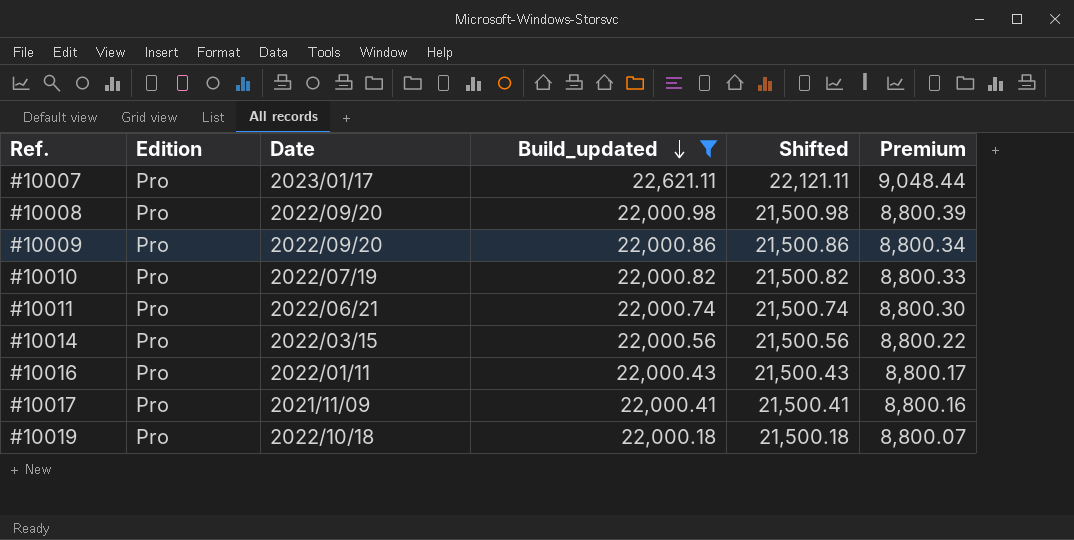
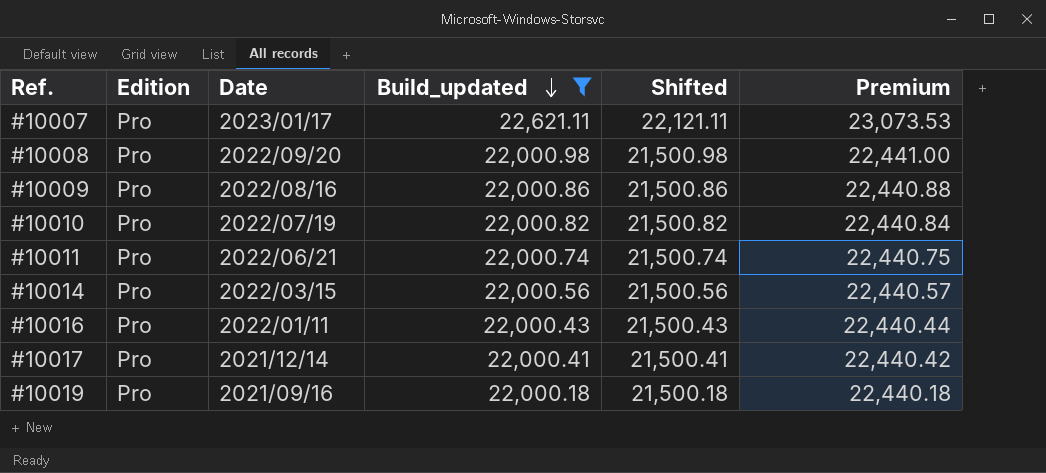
column Premium | formula: [Build_updated] * 0.4 -> [Build_updated] * 1.02
#10009 | Date: 2022/09/20 -> 2022/08/16
#10017 | Date: 2021/11/09 -> 2021/12/14
#10019 | Date: 2022/10/18 -> 2021/09/16

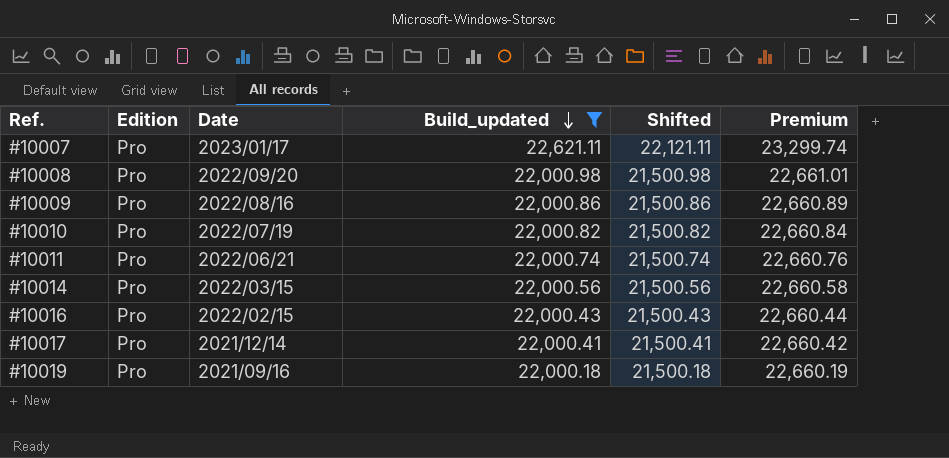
column Premium | formula: [Build_updated] * 1.02 -> [Build_updated] * 1.03
#10016 | Date: 2022/01/11 -> 2022/02/15

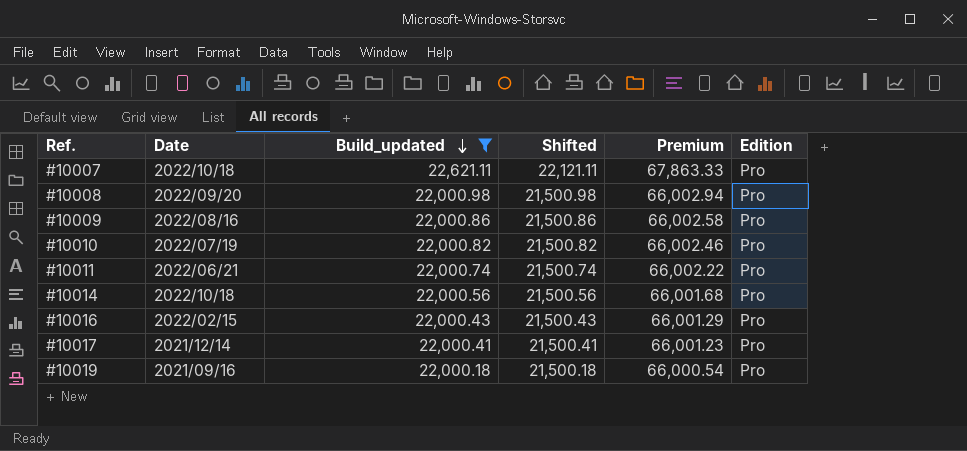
column Premium | formula: [Build_updated] * 1.03 -> [Build_updated] * 3
column Edition | position: 2 -> 6
#10007 | Date: 2023/01/17 -> 2022/10/18
#10014 | Date: 2022/03/15 -> 2022/10/18

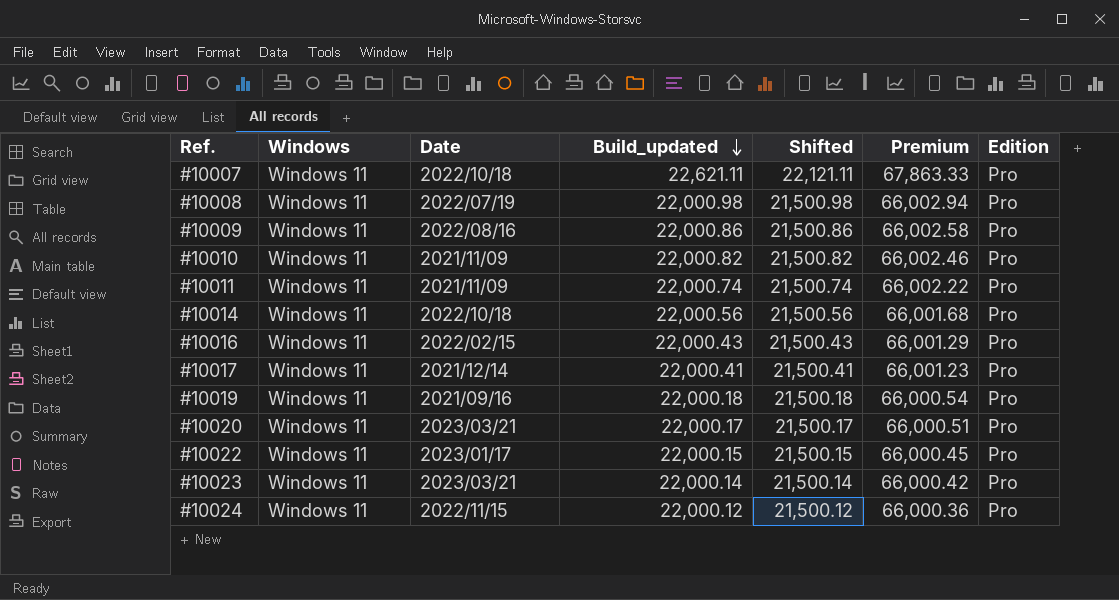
filter: Build_updated >= 22,000.18 -> none
column Windows | position: none -> 2
#10008 | Date: 2022/09/20 -> 2022/07/19
#10010 | Date: 2022/07/19 -> 2021/11/09
#10011 | Date: 2022/06/21 -> 2021/11/09

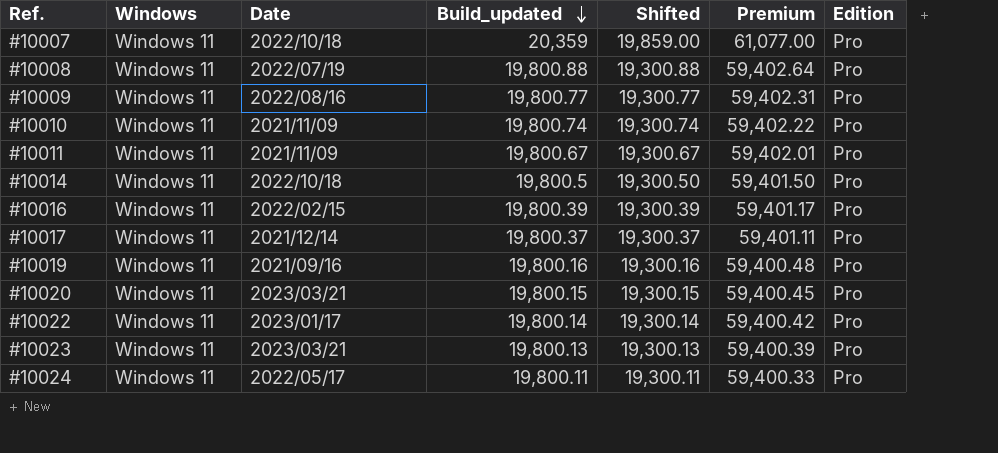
#10007 | Build_updated: 22,621.11 -> 20,359
#10007 | Shifted: 22,121.11 -> 19,859.00
#10007 | Premium: 67,863.33 -> 61,077.00
#10008 | Build_updated: 22,000.98 -> 19,800.88
#10008 | Shifted: 21,500.98 -> 19,300.88
#10008 | Premium: 66,002.94 -> 59,402.64
#10009 | Build_updated: 22,000.86 -> 19,800.77
#10009 | Shifted: 21,500.86 -> 19,300.77
#10009 | Premium: 66,002.58 -> 59,402.31
#10010 | Build_updated: 22,000.82 -> 19,800.74
#10010 | Shifted: 21,500.82 -> 19,300.74
#10010 | Premium: 66,002.46 -> 59,402.22
#10011 | Build_updated: 22,000.74 -> 19,800.67
#10011 | Shifted: 21,500.74 -> 19,300.67
#10011 | Premium: 66,002.22 -> 59,402.01
#10014 | Build_updated: 22,000.56 -> 19,800.5
#10014 | Shifted: 21,500.56 -> 19,300.50
#10014 | Premium: 66,001.68 -> 59,401.50
#10016 | Build_updated: 22,000.43 -> 19,800.39
#10016 | Shifted: 21,500.43 -> 19,300.39
#10016 | Premium: 66,001.29 -> 59,401.17
#10017 | Build_updated: 22,000.41 -> 19,800.37
#10017 | Shifted: 21,500.41 -> 19,300.37
#10017 | Premium: 66,001.23 -> 59,401.11
#10019 | Build_updated: 22,000.18 -> 19,800.16
#10019 | Shifted: 21,500.18 -> 19,300.16
#10019 | Premium: 66,000.54 -> 59,400.48
#10020 | Build_updated: 22,000.17 -> 19,800.15
#10020 | Shifted: 21,500.17 -> 19,300.15
#10020 | Premium: 66,000.51 -> 59,400.45
#10022 | Build_updated: 22,000.15 -> 19,800.14
#10022 | Shifted: 21,500.15 -> 19,300.14
#10022 | Premium: 66,000.45 -> 59,400.42
#10023 | Build_updated: 22,000.14 -> 19,800.13
#10023 | Shifted: 21,500.14 -> 19,300.13
#10023 | Premium: 66,000.42 -> 59,400.39
#10024 | Date: 2022/11/15 -> 2022/05/17
#10024 | Build_updated: 22,000.12 -> 19,800.11
#10024 | Shifted: 21,500.12 -> 19,300.11
#10024 | Premium: 66,000.36 -> 59,400.33

